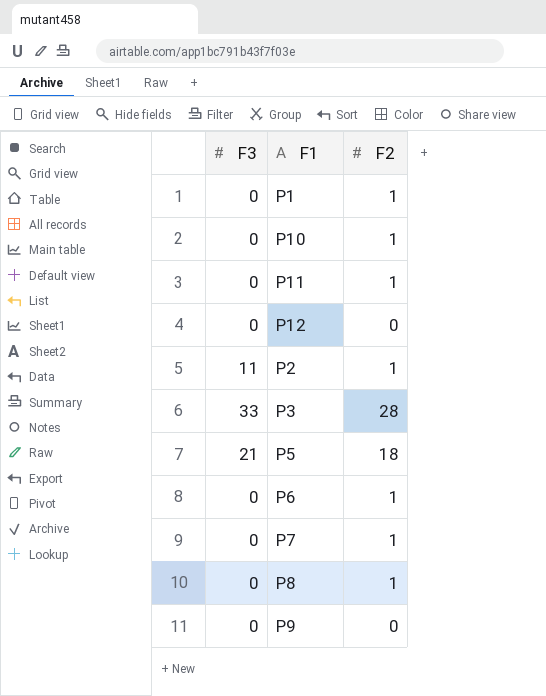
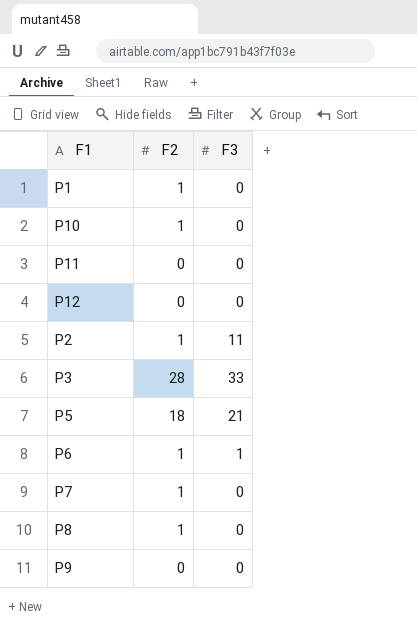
column F3 | position: 1 -> 3
P11 | F2: 1 -> 0
P6 | F3: 0 -> 1

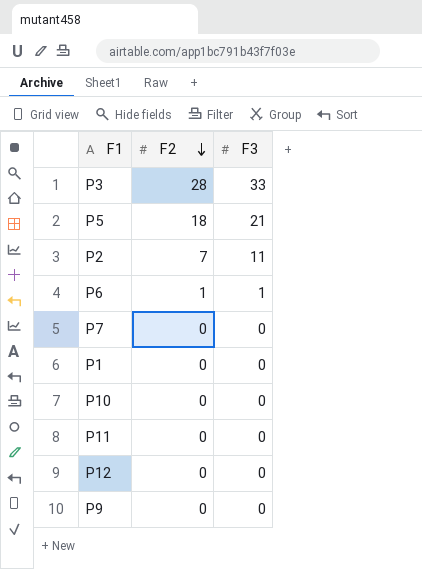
row order: none -> F2 descending
row P8: 1 | 0 -> none
P2 | F2: 1 -> 7
P7 | F2: 1 -> 0
P1 | F2: 1 -> 0
P10 | F2: 1 -> 0

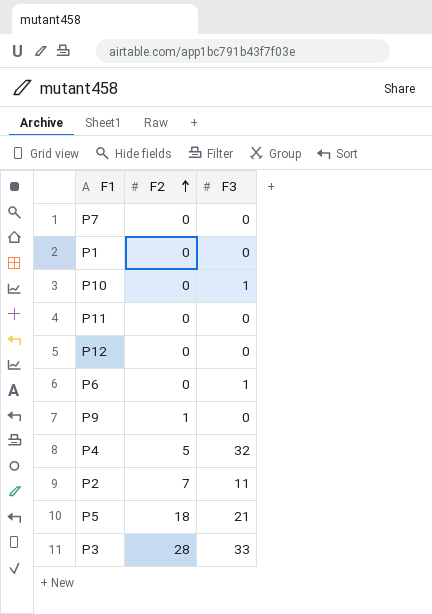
row order: F2 descending -> F2 ascending
P10 | F3: 0 -> 1
P6 | F2: 1 -> 0
P9 | F2: 0 -> 1
row P4: none -> 5 | 32

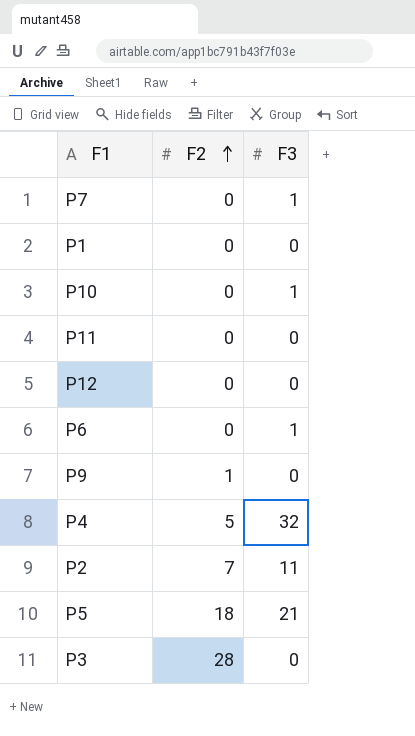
P7 | F3: 0 -> 1
P3 | F3: 33 -> 0

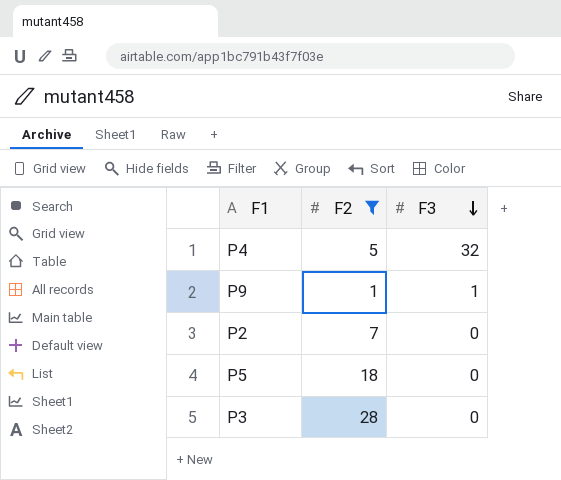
filter: none -> F2 != 0
row order: F2 ascending -> F3 descending
P9 | F3: 0 -> 1
P2 | F3: 11 -> 0
P5 | F3: 21 -> 0

